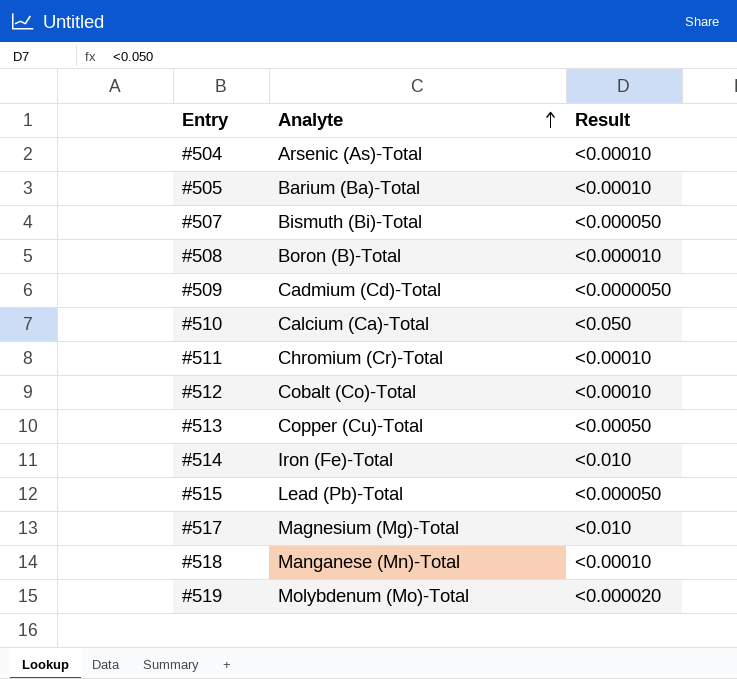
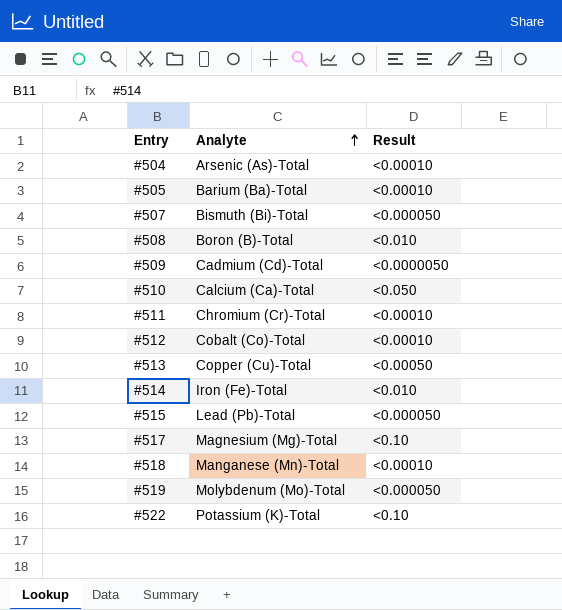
#508 | Result: <0.000010 -> <0.010
#517 | Result: <0.010 -> <0.10
#519 | Result: <0.000020 -> <0.000050
row #522: none -> Potassium (K)-Total | <0.10

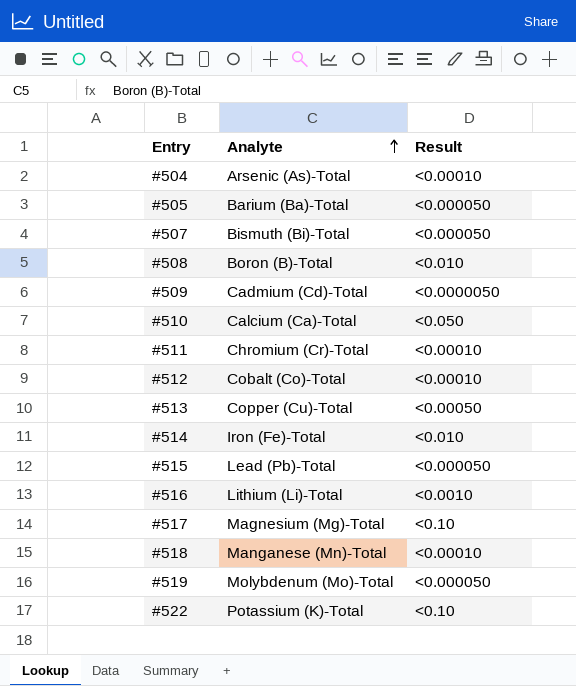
#505 | Result: <0.00010 -> <0.000050
row #516: none -> Lithium (Li)-Total | <0.0010

